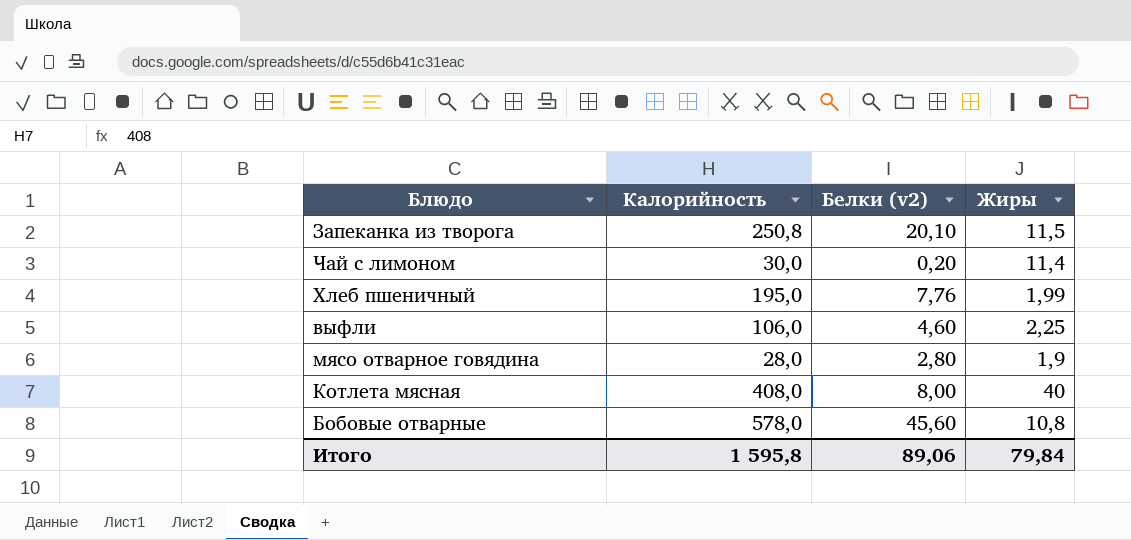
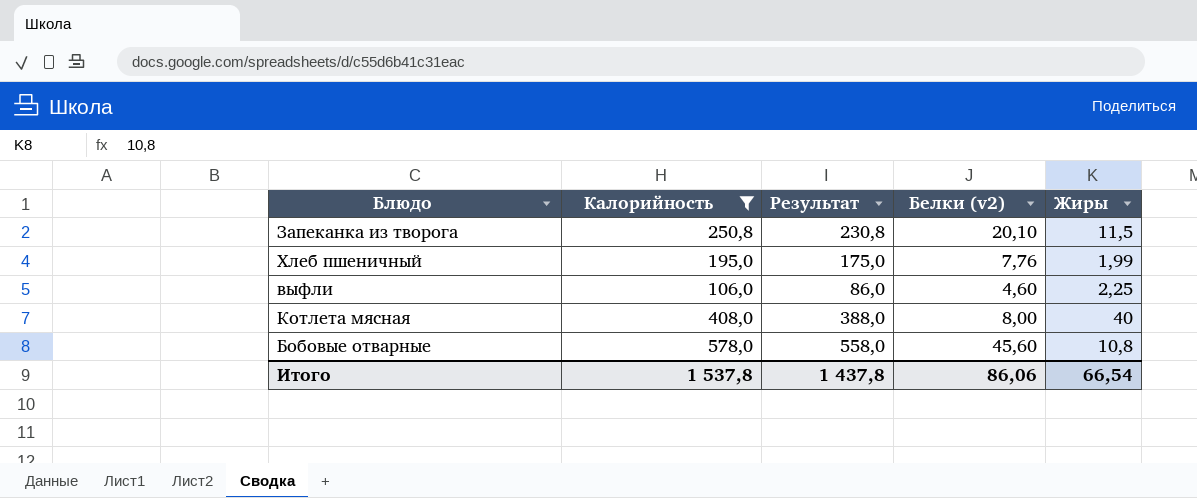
filter: none -> Калорийность >= 106,0
column Результат | formula: none -> [Калорийность] - 20
Итого | Калорийность: 1 595,8 -> 1 537,8
Итого | Белки (v2): 89,06 -> 86,06
Итого | Жиры: 79,84 -> 66,54

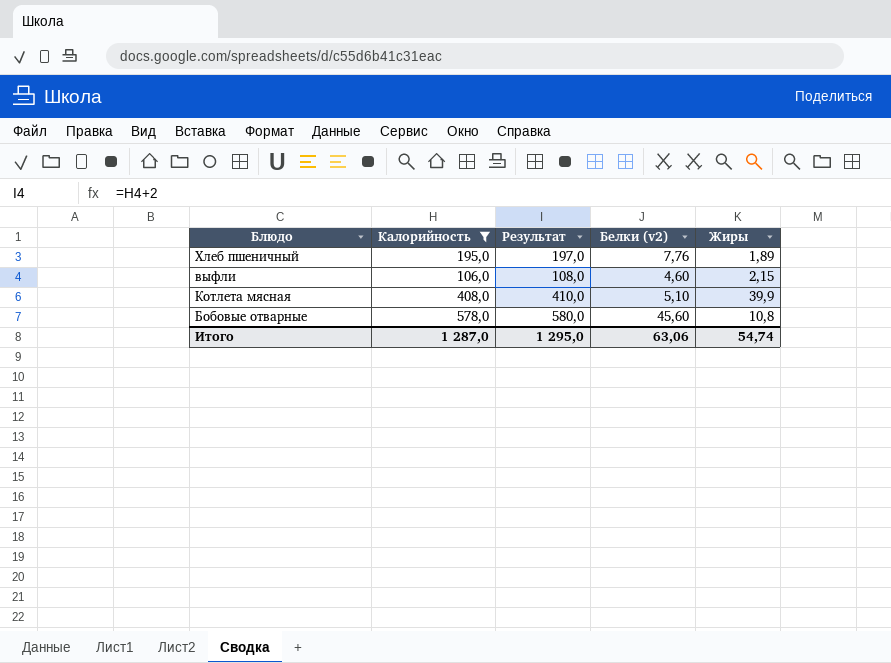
column Результат | formula: [Калорийность] - 20 -> [Калорийность] + 2
row Запеканка из творога: 250,8 | 230,8 | 20,10 | 11,5 -> none
Хлеб пшеничный | Жиры: 1,99 -> 1,89
выфли | Жиры: 2,25 -> 2,15
Котлета мясная | Белки (v2): 8,00 -> 5,10
Котлета мясная | Жиры: 40 -> 39,9
Итого | Калорийность: 1 537,8 -> 1 287,0
Итого | Результат: 1 437,8 -> 1 295,0
Итого | Белки (v2): 86,06 -> 63,06
Итого | Жиры: 66,54 -> 54,74

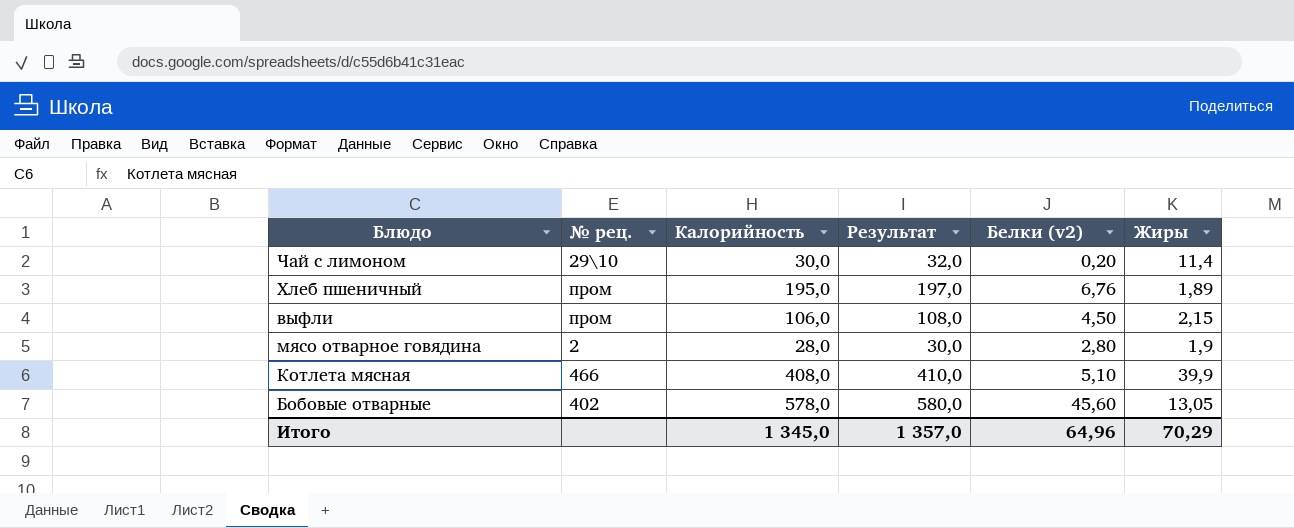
filter: Калорийность >= 106,0 -> none
column № рец. | position: none -> 2
Хлеб пшеничный | Белки (v2): 7,76 -> 6,76
выфли | Белки (v2): 4,60 -> 4,50
Бобовые отварные | Жиры: 10,8 -> 13,05
Итого | Калорийность: 1 287,0 -> 1 345,0
Итого | Результат: 1 295,0 -> 1 357,0
Итого | Белки (v2): 63,06 -> 64,96
Итого | Жиры: 54,74 -> 70,29

